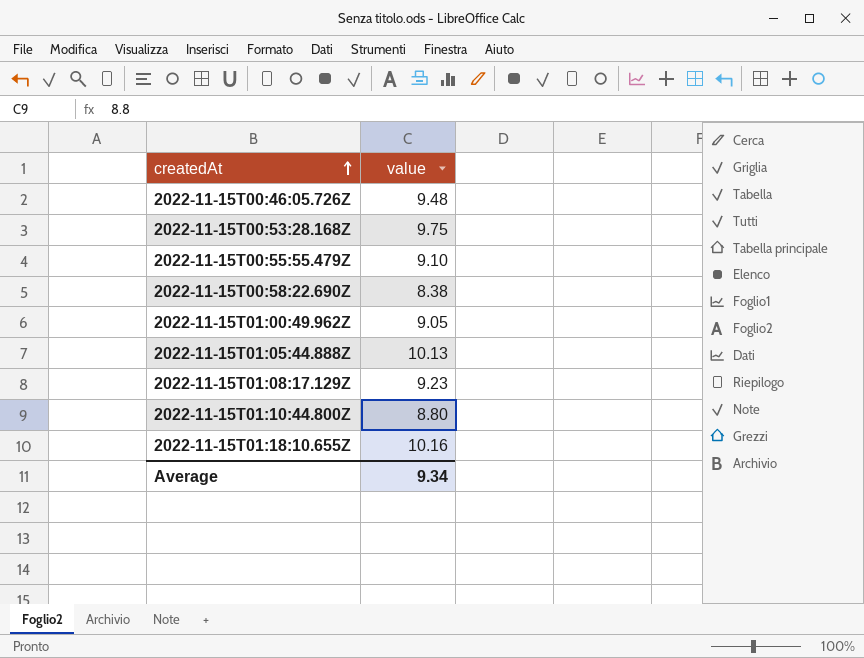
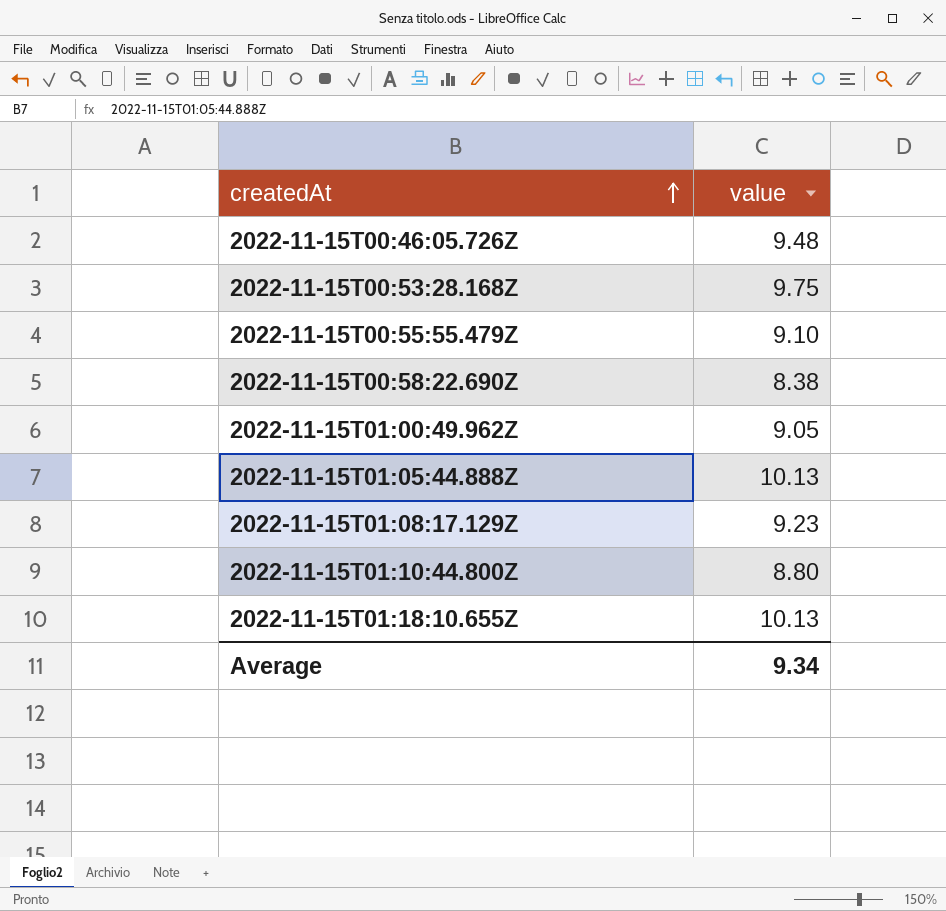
2022-11-15T01:18:10.655Z | value: 10.16 -> 10.13

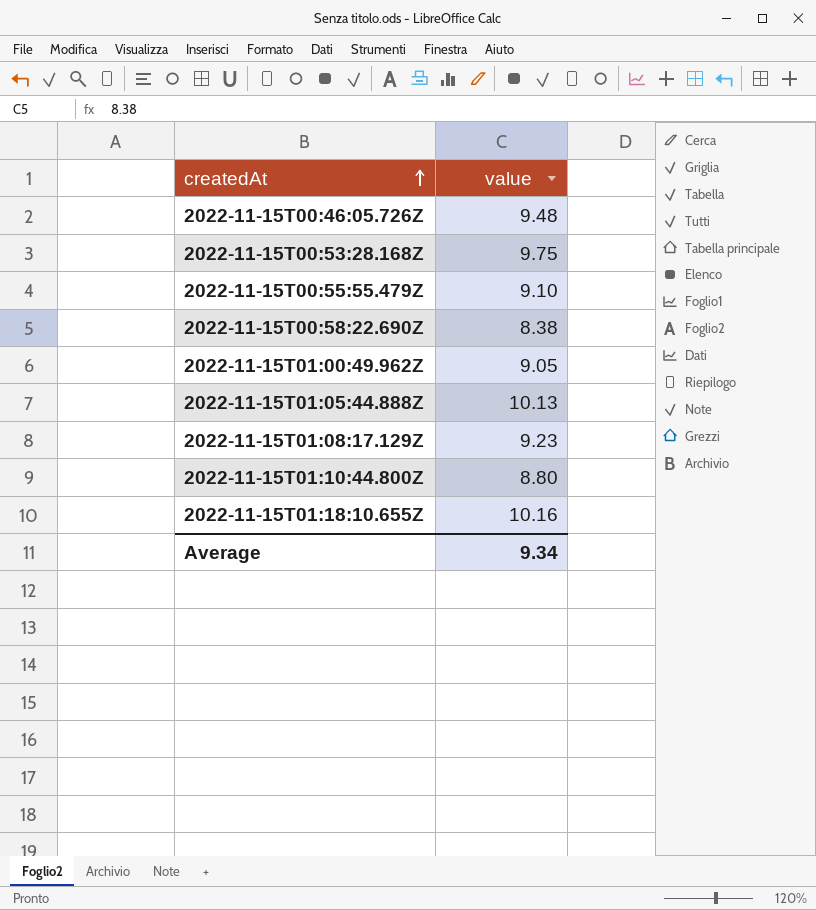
2022-11-15T01:18:10.655Z | value: 10.13 -> 10.16

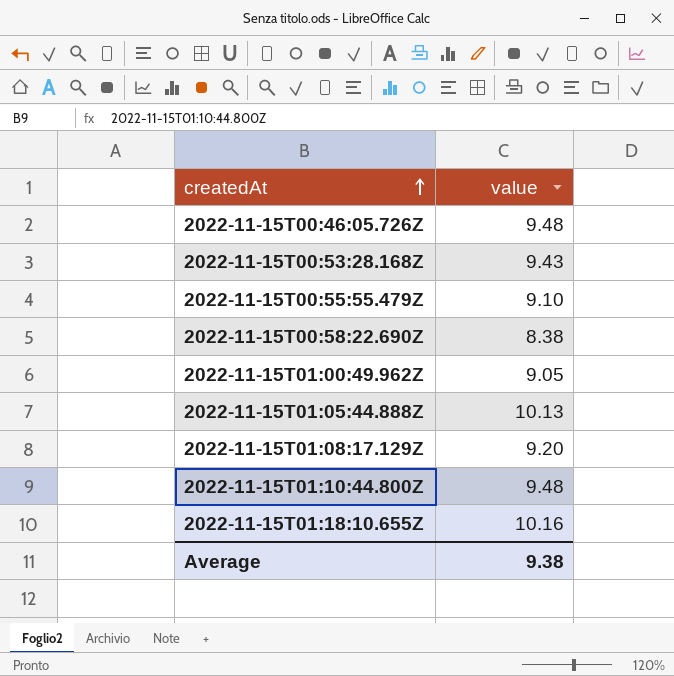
2022-11-15T00:53:28.168Z | value: 9.75 -> 9.43
2022-11-15T01:08:17.129Z | value: 9.23 -> 9.20
2022-11-15T01:10:44.800Z | value: 8.80 -> 9.48
Average | value: 9.34 -> 9.38

